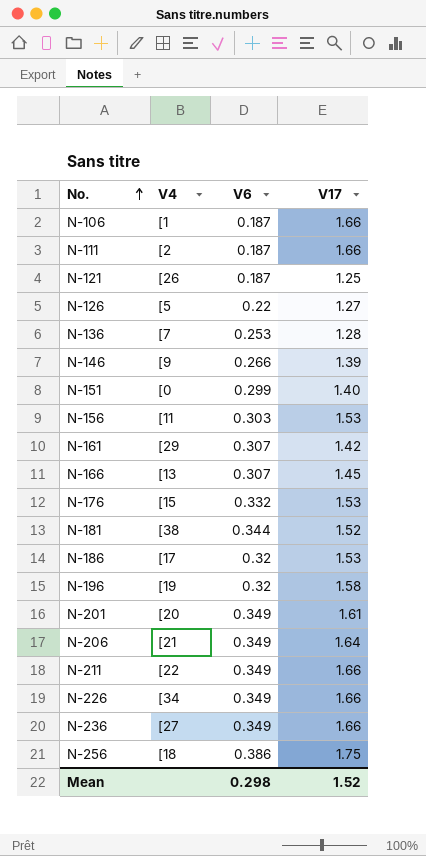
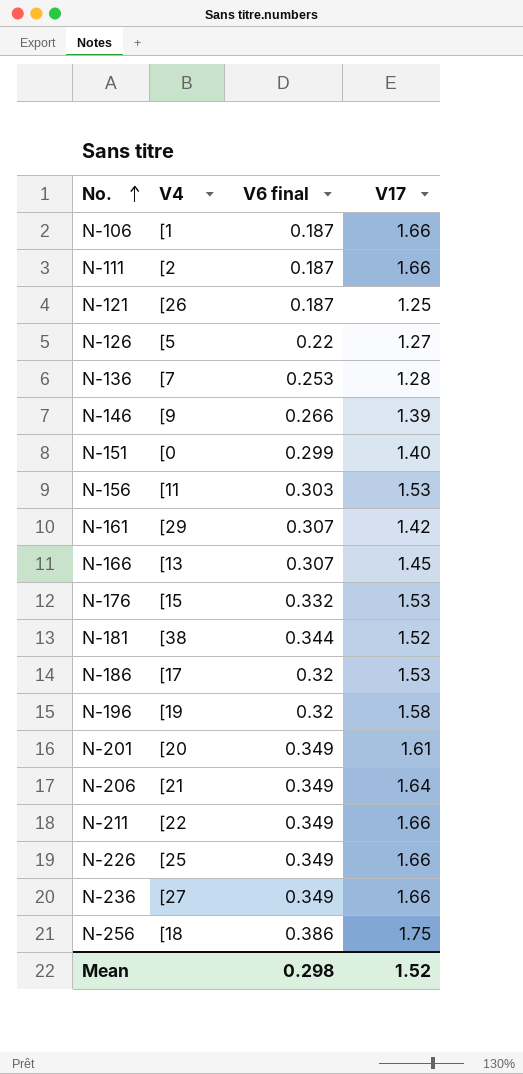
column name: V6 -> V6 final
N-226 | V4: [34 -> [25

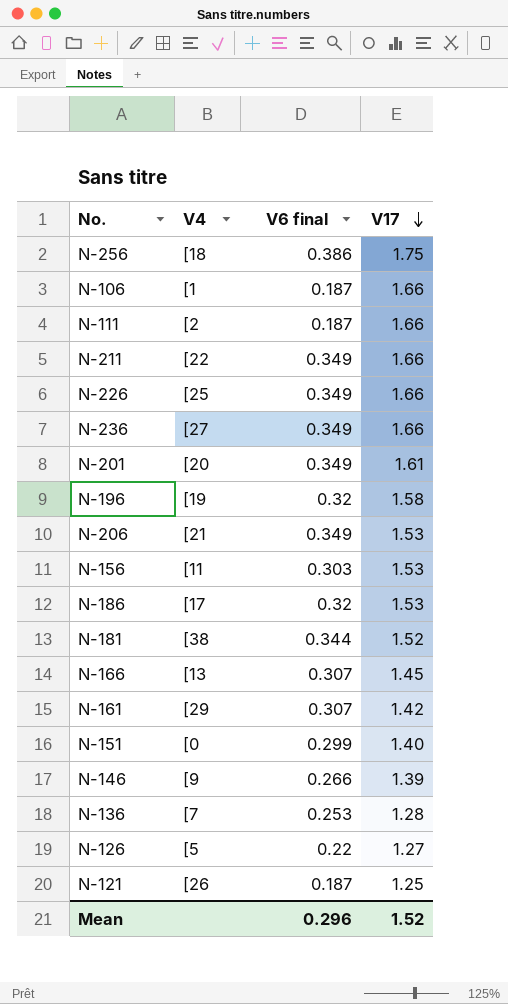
row order: No. ascending -> V17 descending
row N-176: [15 | 0.332 | 1.53 -> none
N-206 | V17: 1.64 -> 1.53
Mean | V6 final: 0.298 -> 0.296

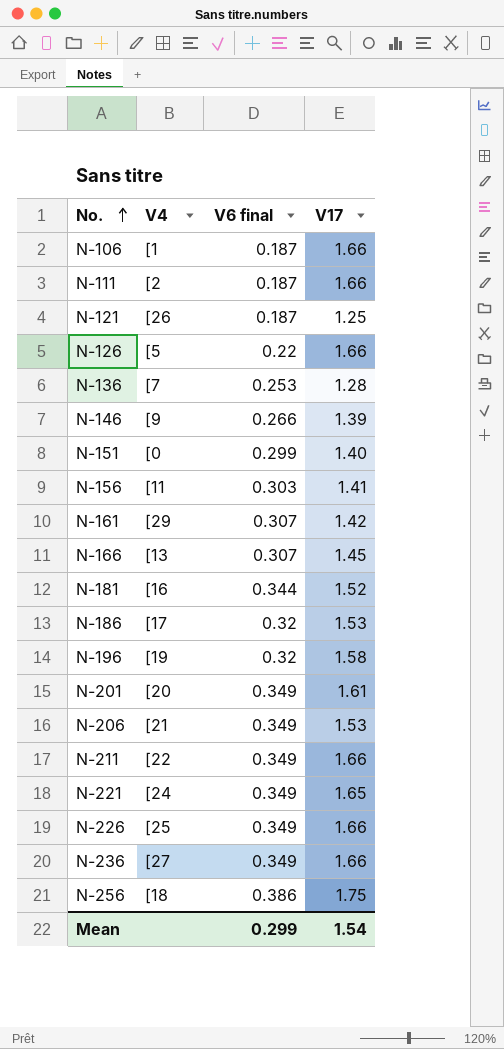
row order: V17 descending -> No. ascending
N-126 | V17: 1.27 -> 1.66
N-156 | V17: 1.53 -> 1.41
N-181 | V4: [38 -> [16
row N-221: none -> [24 | 0.349 | 1.65
Mean | V6 final: 0.296 -> 0.299
Mean | V17: 1.52 -> 1.54

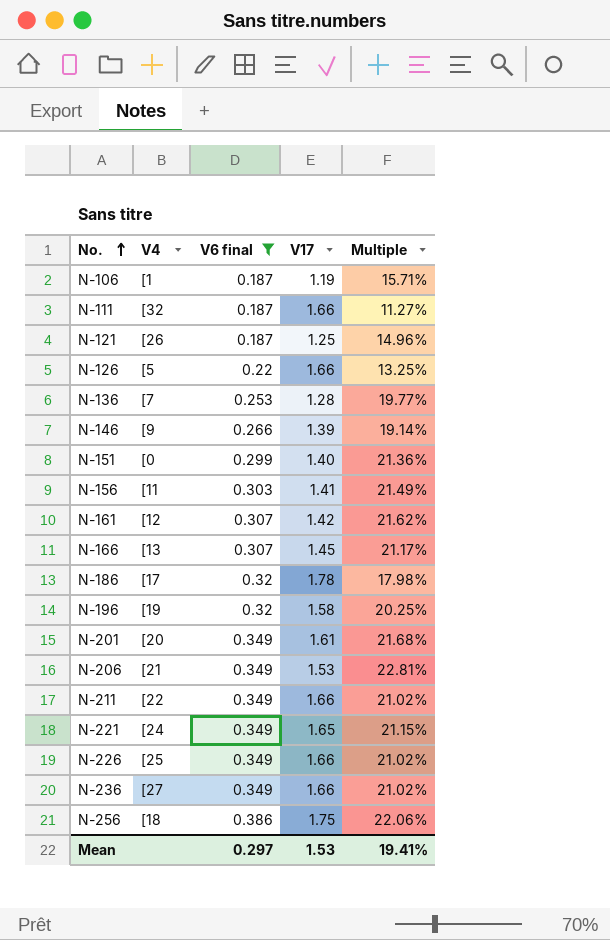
filter: none -> V6 final != 0.344
column Multiple | formula: none -> [V6 final] / [V17]
N-106 | V17: 1.66 -> 1.19
N-111 | V4: [2 -> [32
N-161 | V4: [29 -> [12
N-186 | V17: 1.53 -> 1.78
Mean | V6 final: 0.299 -> 0.297
Mean | V17: 1.54 -> 1.53

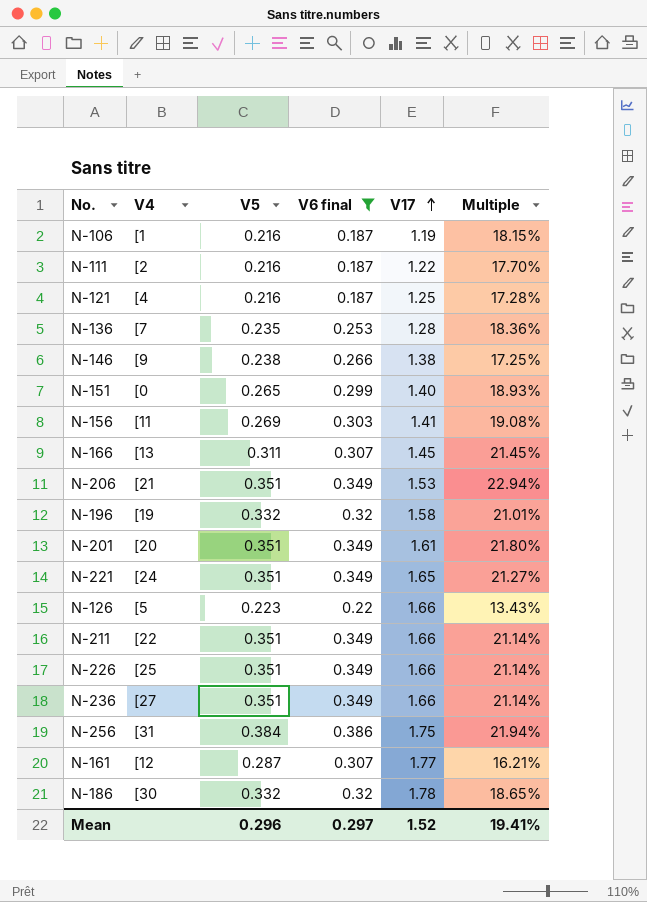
row order: No. ascending -> V17 ascending
column V5 | position: none -> 3
column Multiple | formula: [V6 final] / [V17] -> [V5] / [V17]
N-111 | V4: [32 -> [2
N-111 | V17: 1.66 -> 1.22
N-121 | V4: [26 -> [4
N-146 | V17: 1.39 -> 1.38
N-256 | V4: [18 -> [31
N-161 | V17: 1.42 -> 1.77
N-186 | V4: [17 -> [30
Mean | V17: 1.53 -> 1.52

